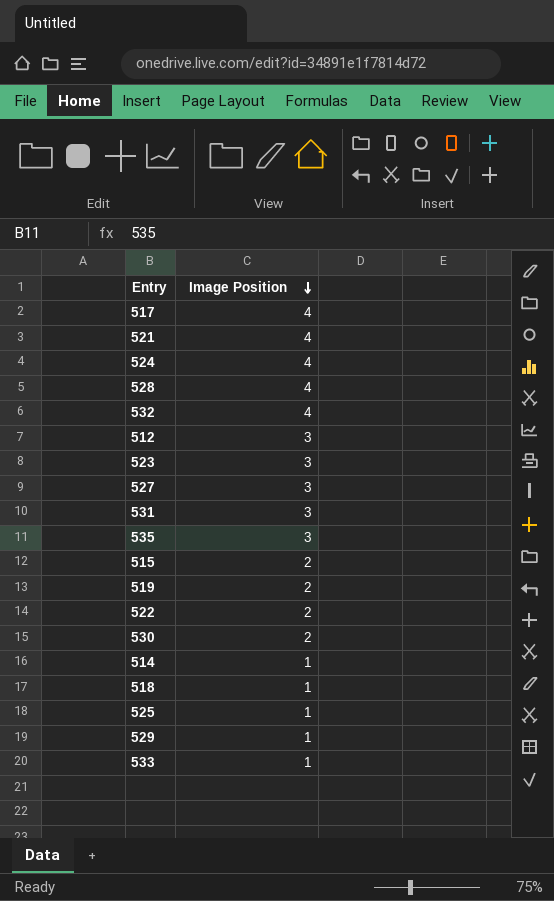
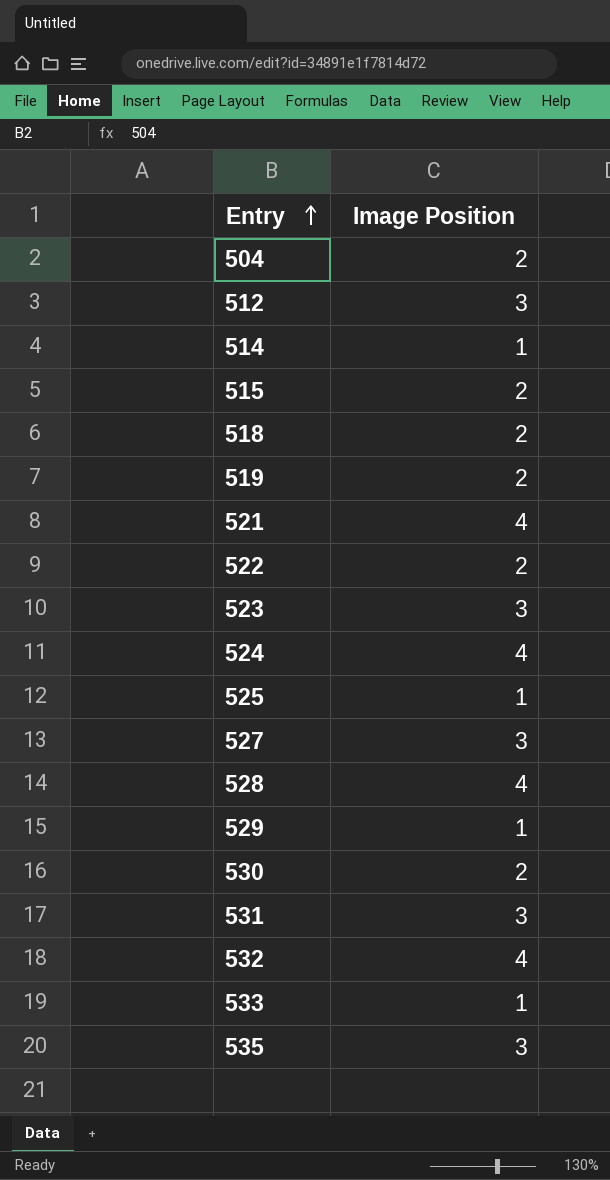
row order: Image Position descending -> Entry ascending
row 517: 4 -> none
row 504: none -> 2
518 | Image Position: 1 -> 2

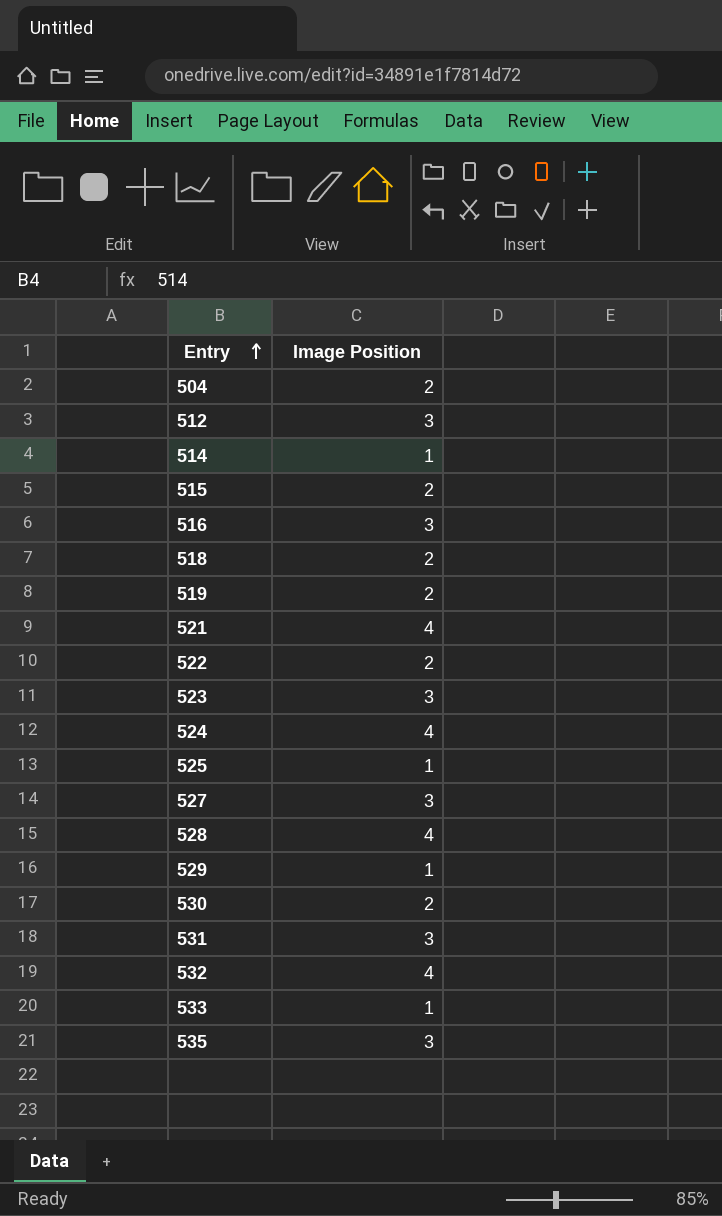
row 516: none -> 3

